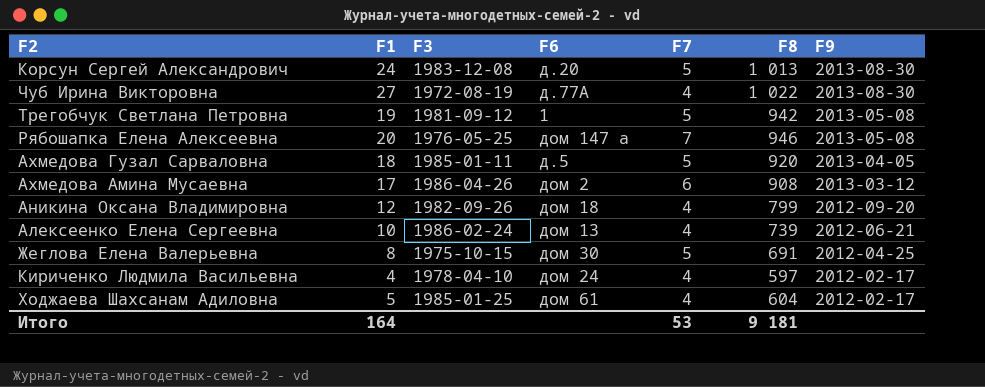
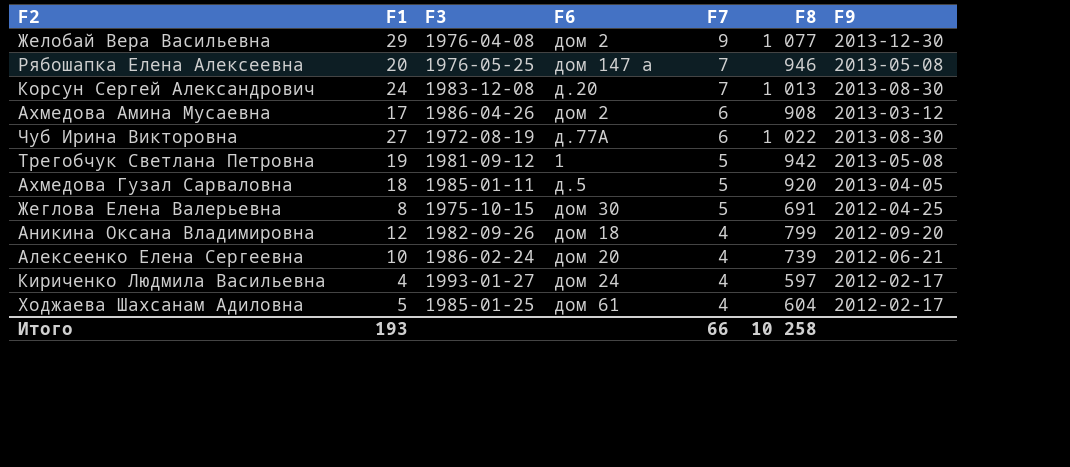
row order: F9 descending -> F7 descending
row Желобай Вера Васильевна: none -> 29 | 1976-04-08 | дом 2 | 9 | 1 077 | 2013-12-30
Корсун Сергей Александрович | F7: 5 -> 7
Чуб Ирина Викторовна | F7: 4 -> 6
Алексеенко Елена Сергеевна | F6: дом 13 -> дом 20
Кириченко Людмила Васильевна | F3: 1978-04-10 -> 1993-01-27
Итого | F1: 164 -> 193
Итого | F7: 53 -> 66
Итого | F8: 9 181 -> 10 258

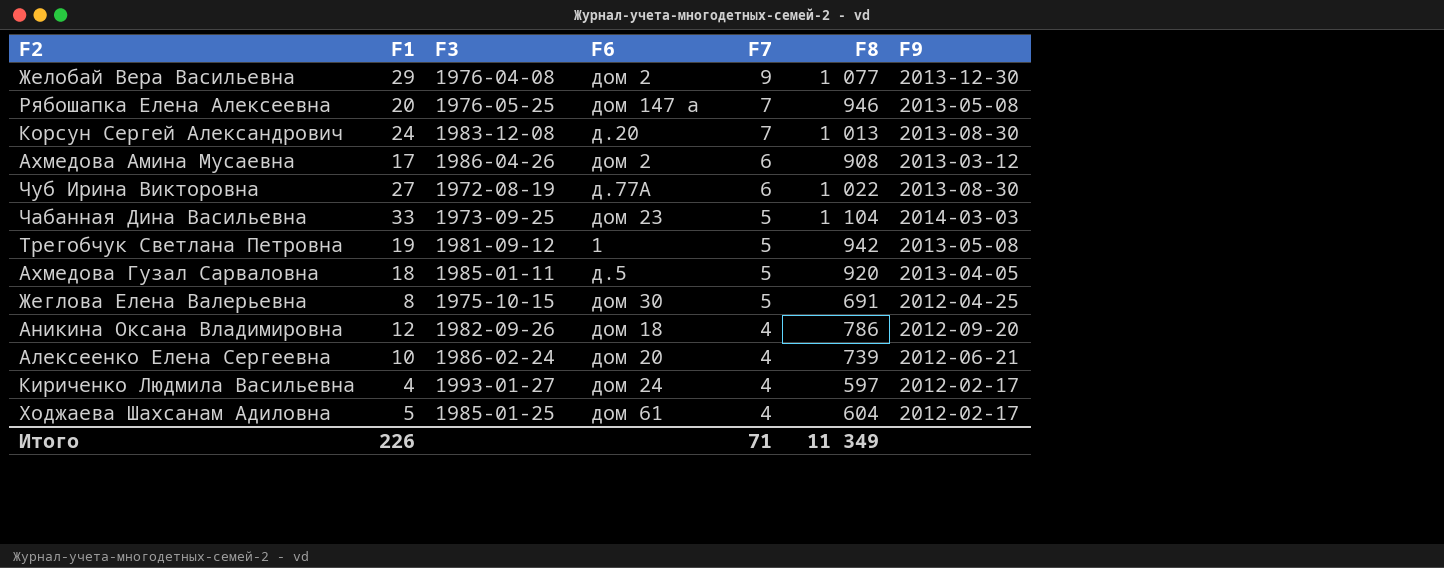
row Чабанная Дина Васильевна: none -> 33 | 1973-09-25 | дом 23 | 5 | 1 104 | 2014-03-03
Аникина Оксана Владимировна | F8: 799 -> 786
Итого | F1: 193 -> 226
Итого | F7: 66 -> 71
Итого | F8: 10 258 -> 11 349

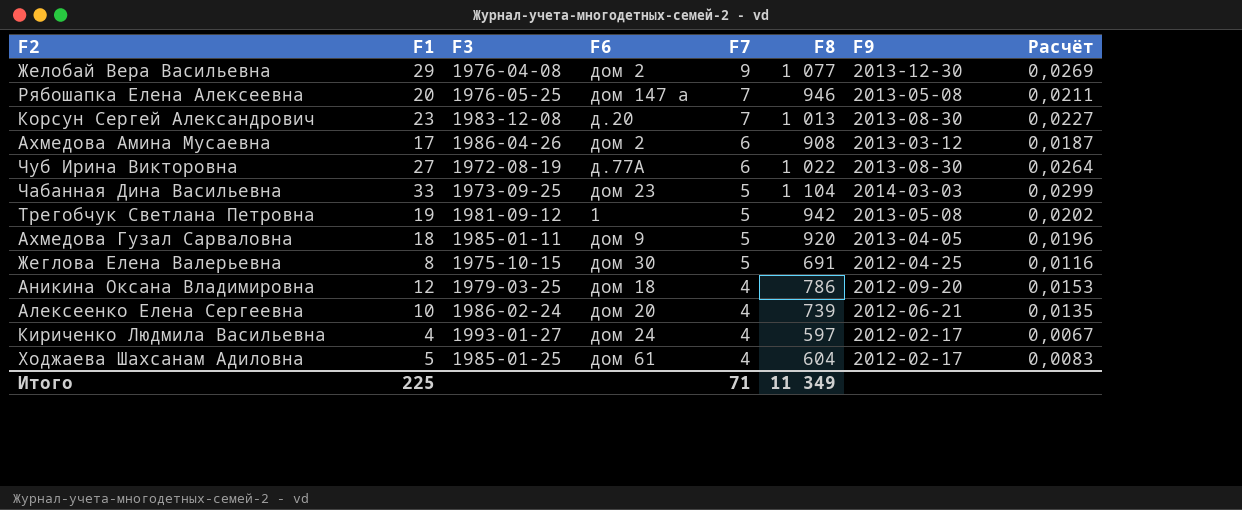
column Расчёт | formula: none -> [F1] / [F8]
Корсун Сергей Александрович | F1: 24 -> 23
Ахмедова Гузал Сарваловна | F6: д.5 -> дом 9
Аникина Оксана Владимировна | F3: 1982-09-26 -> 1979-03-25
Итого | F1: 226 -> 225

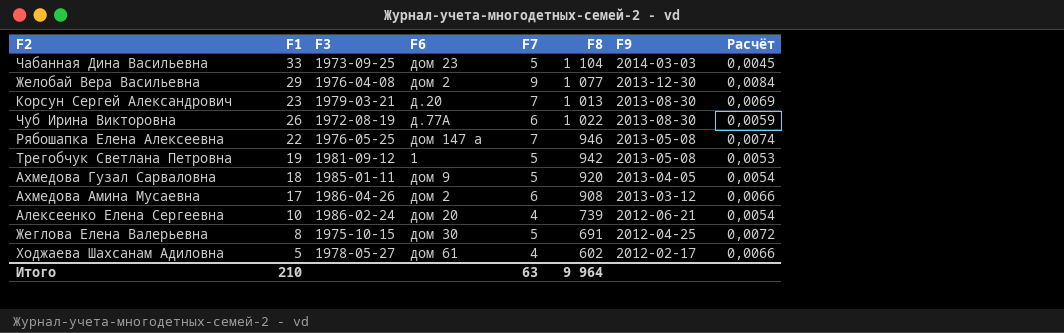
row order: F7 descending -> F9 descending
column Расчёт | formula: [F1] / [F8] -> [F7] / [F8]
row Аникина Оксана Владимировна: 12 | 1979-03-25 | дом 18 | 4 | 786 | 2012-09-20 | 0,0153 -> none
row Кириченко Людмила Васильевна: 4 | 1993-01-27 | дом 24 | 4 | 597 | 2012-02-17 | 0,0067 -> none
Корсун Сергей Александрович | F3: 1983-12-08 -> 1979-03-21
Чуб Ирина Викторовна | F1: 27 -> 26
Рябошапка Елена Алексеевна | F1: 20 -> 22
Ходжаева Шахсанам Адиловна | F3: 1985-01-25 -> 1978-05-27
Ходжаева Шахсанам Адиловна | F8: 604 -> 602
Итого | F1: 225 -> 210
Итого | F7: 71 -> 63
Итого | F8: 11 349 -> 9 964

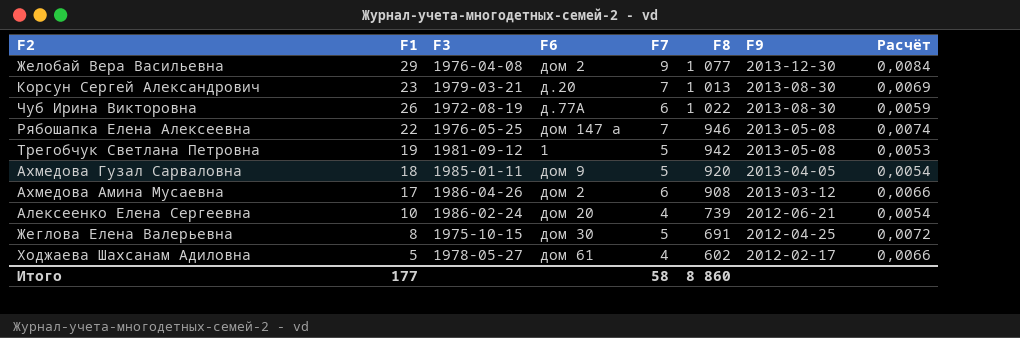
row Чабанная Дина Васильевна: 33 | 1973-09-25 | дом 23 | 5 | 1 104 | 2014-03-03 | 0,0045 -> none
Итого | F1: 210 -> 177
Итого | F7: 63 -> 58
Итого | F8: 9 964 -> 8 860

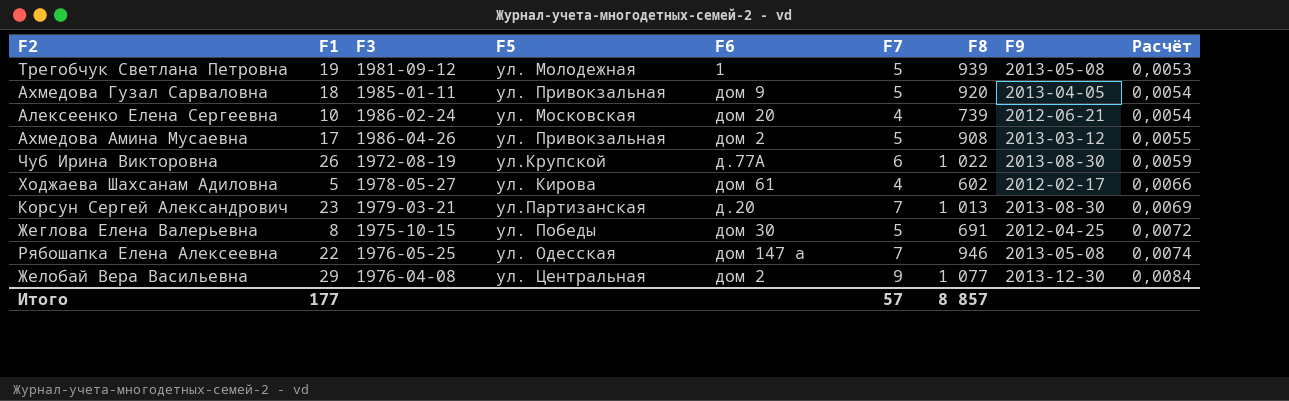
row order: F9 descending -> Расчёт ascending
column F5 | position: none -> 4
Трегобчук Светлана Петровна | F8: 942 -> 939
Ахмедова Амина Мусаевна | F7: 6 -> 5
Ахмедова Амина Мусаевна | Расчёт: 0,0066 -> 0,0055
Итого | F7: 58 -> 57
Итого | F8: 8 860 -> 8 857

